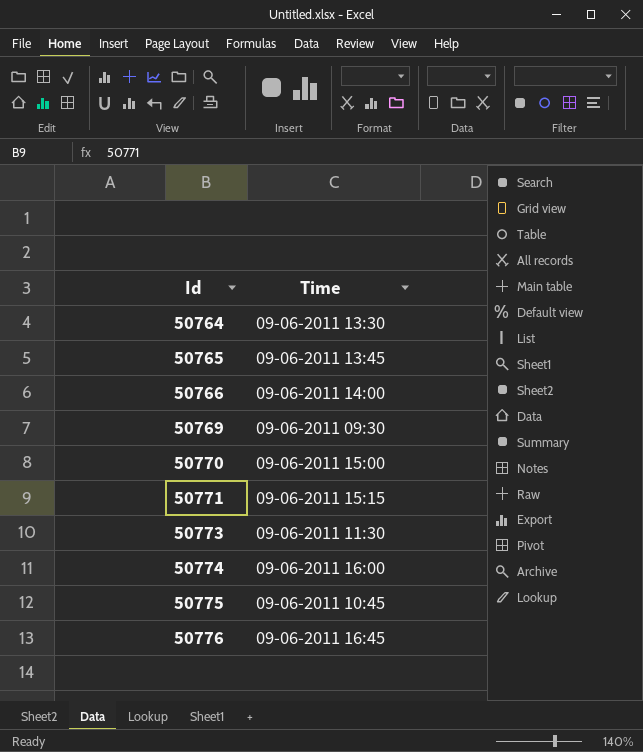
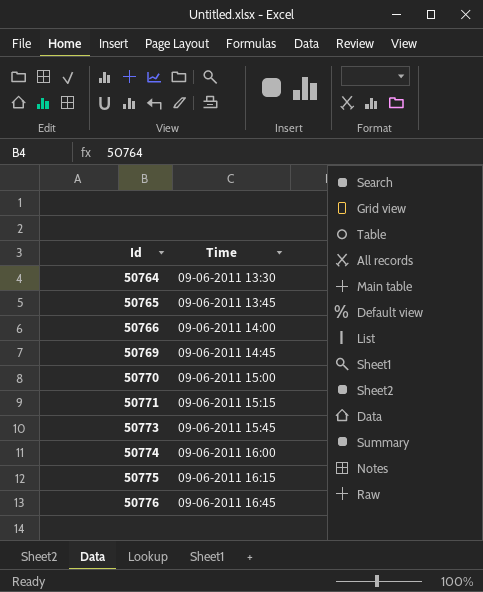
50769 | Time: 09-06-2011 09:30 -> 09-06-2011 14:45
50773 | Time: 09-06-2011 11:30 -> 09-06-2011 15:45
50775 | Time: 09-06-2011 10:45 -> 09-06-2011 16:15

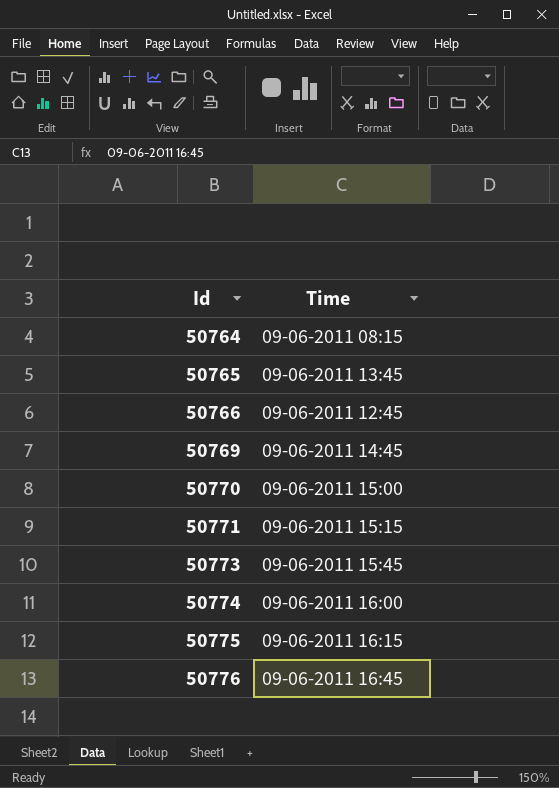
50764 | Time: 09-06-2011 13:30 -> 09-06-2011 08:15
50766 | Time: 09-06-2011 14:00 -> 09-06-2011 12:45

